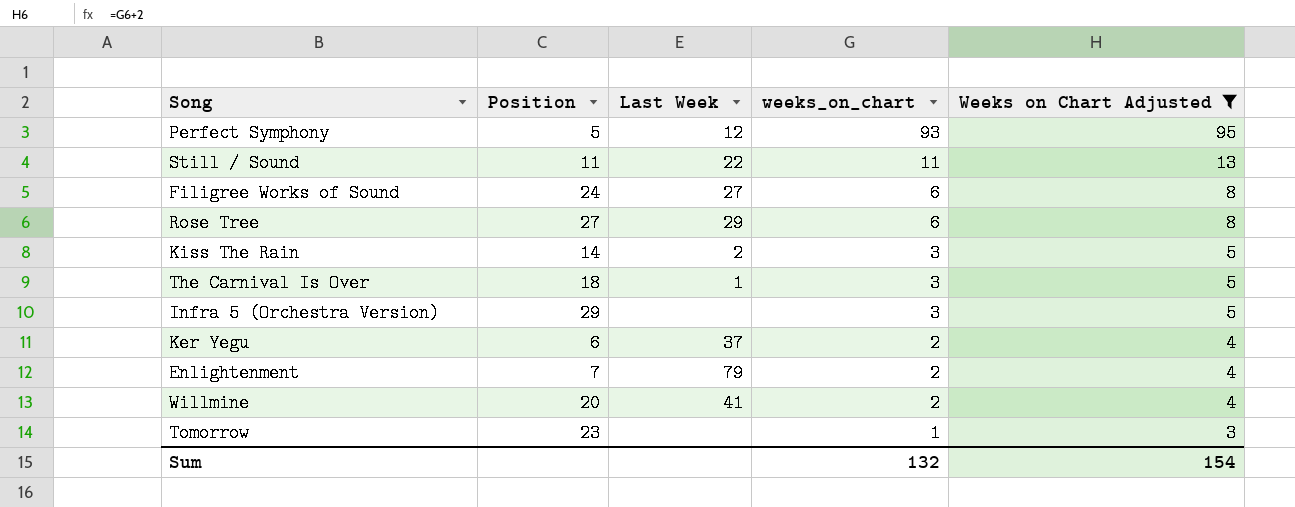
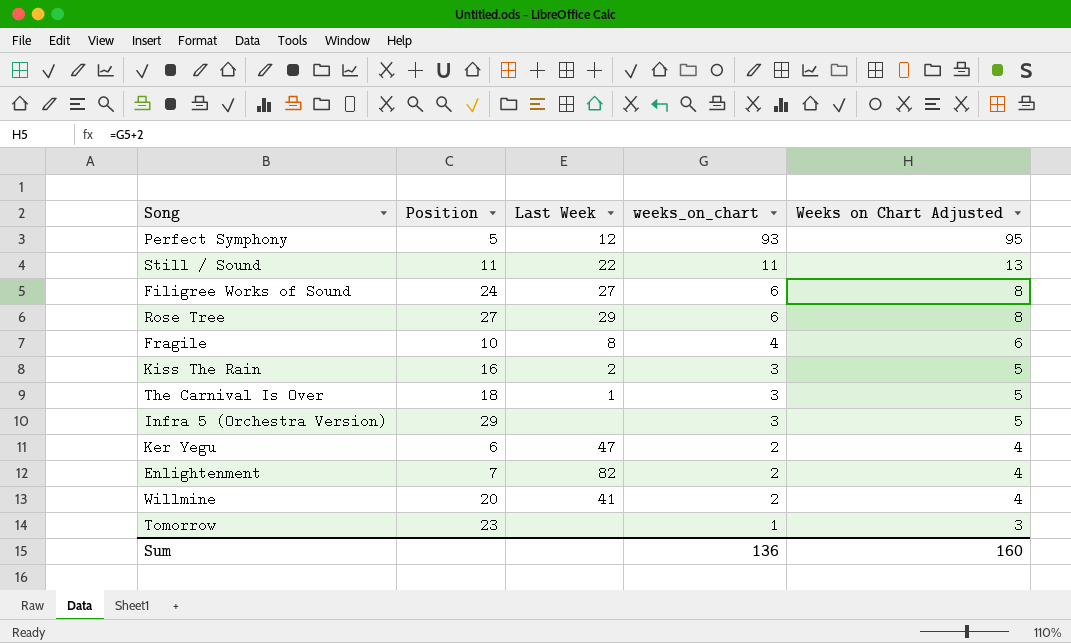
filter: Weeks on Chart Adjusted != 6 -> none
Kiss The Rain | Position: 14 -> 16
Ker Yegu | Last Week: 37 -> 47
Enlightenment | Last Week: 79 -> 82
Sum | weeks_on_chart: 132 -> 136
Sum | Weeks on Chart Adjusted: 154 -> 160

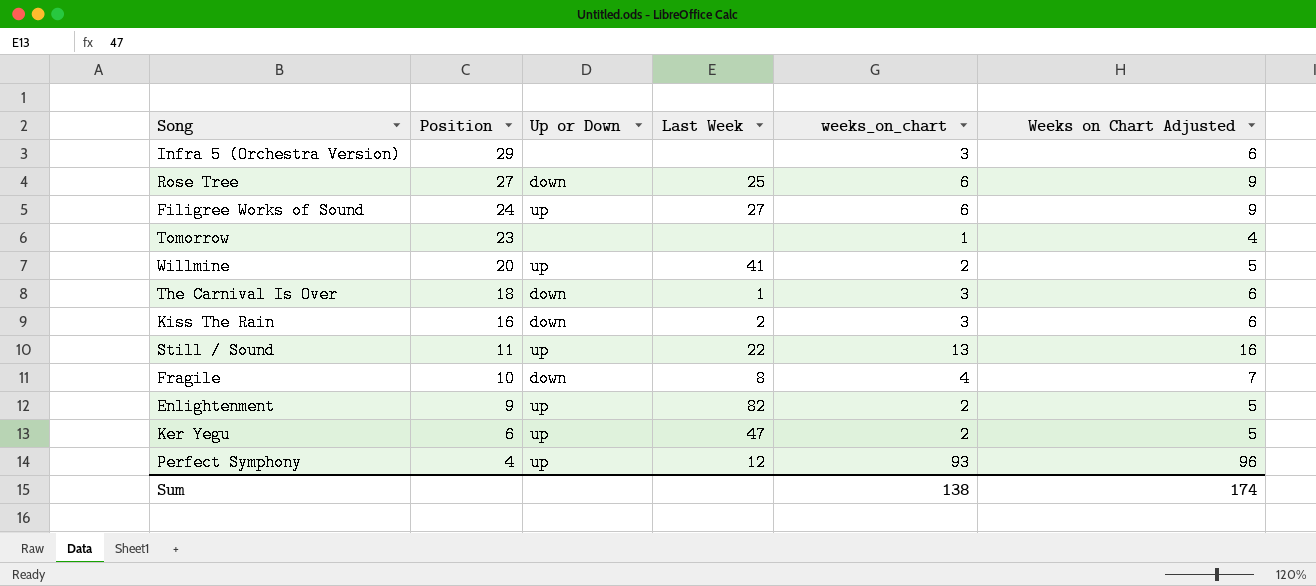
row order: weeks_on_chart descending -> Position descending
column Up or Down | position: none -> 3
column Weeks on Chart Adjusted | formula: [weeks_on_chart] + 2 -> [weeks_on_chart] + 3
Rose Tree | Last Week: 29 -> 25
Still / Sound | weeks_on_chart: 11 -> 13
Enlightenment | Position: 7 -> 9
Perfect Symphony | Position: 5 -> 4
Sum | weeks_on_chart: 136 -> 138
Sum | Weeks on Chart Adjusted: 160 -> 174

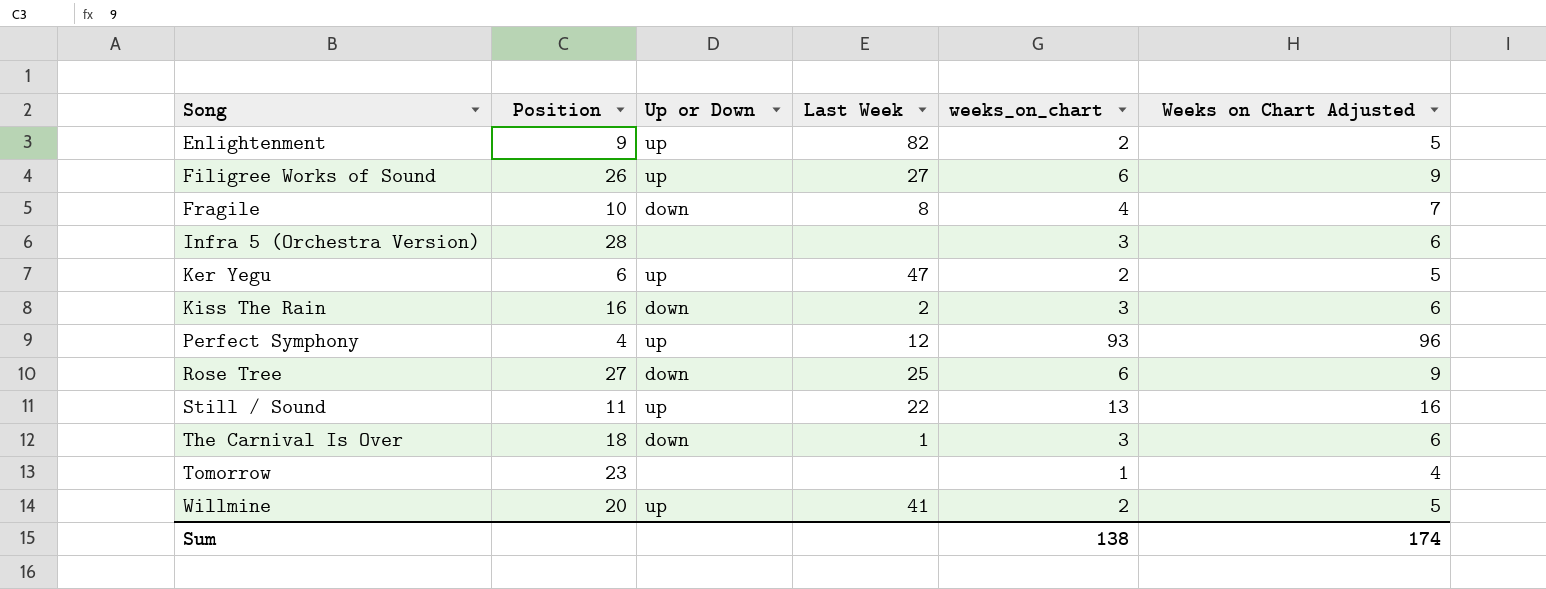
row order: Position descending -> Song ascending
Filigree Works of Sound | Position: 24 -> 26
Infra 5 (Orchestra Version) | Position: 29 -> 28

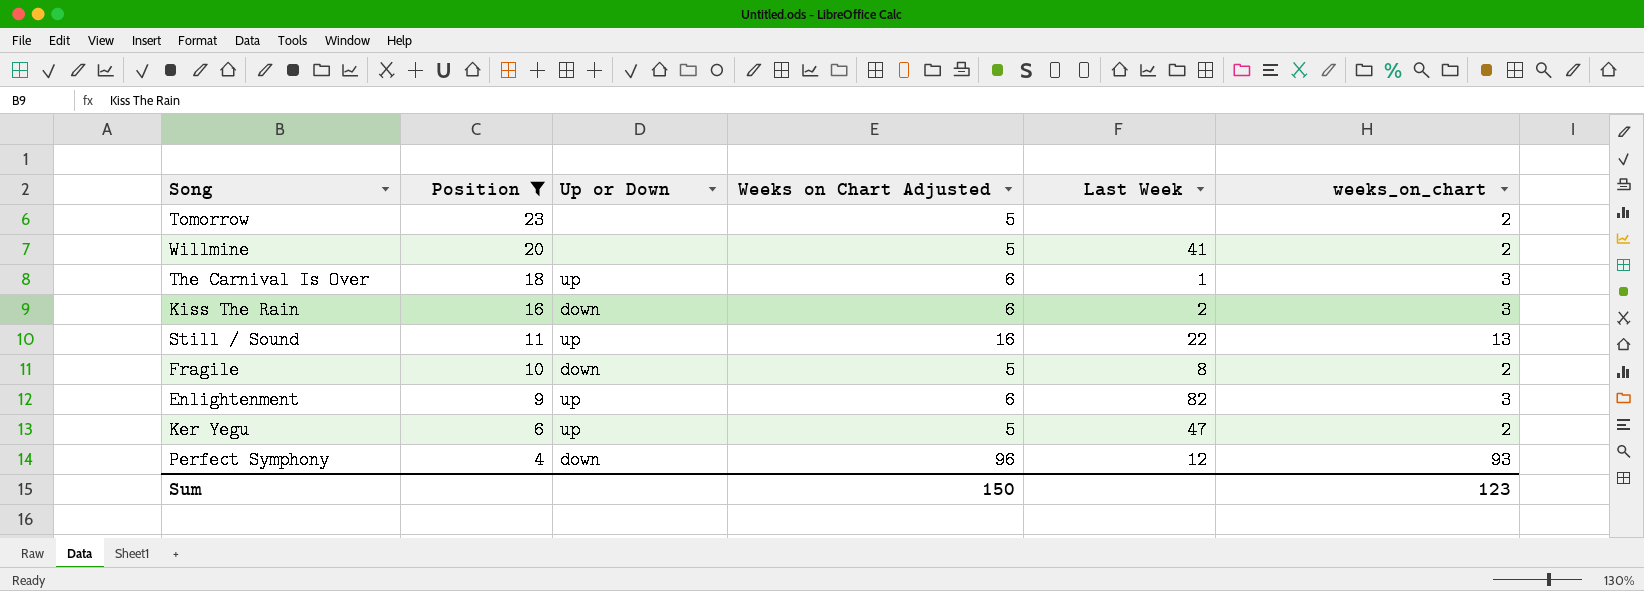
filter: none -> Position <= 23
row order: Song ascending -> Position descending
column Weeks on Chart Adjusted | position: 6 -> 4
Tomorrow | Weeks on Chart Adjusted: 4 -> 5
Tomorrow | weeks_on_chart: 1 -> 2
Willmine | Up or Down: up -> none
The Carnival Is Over | Up or Down: down -> up
Fragile | Weeks on Chart Adjusted: 7 -> 5
Fragile | weeks_on_chart: 4 -> 2
Enlightenment | Weeks on Chart Adjusted: 5 -> 6
Enlightenment | weeks_on_chart: 2 -> 3
Perfect Symphony | Up or Down: up -> down
Sum | Weeks on Chart Adjusted: 174 -> 150
Sum | weeks_on_chart: 138 -> 123

